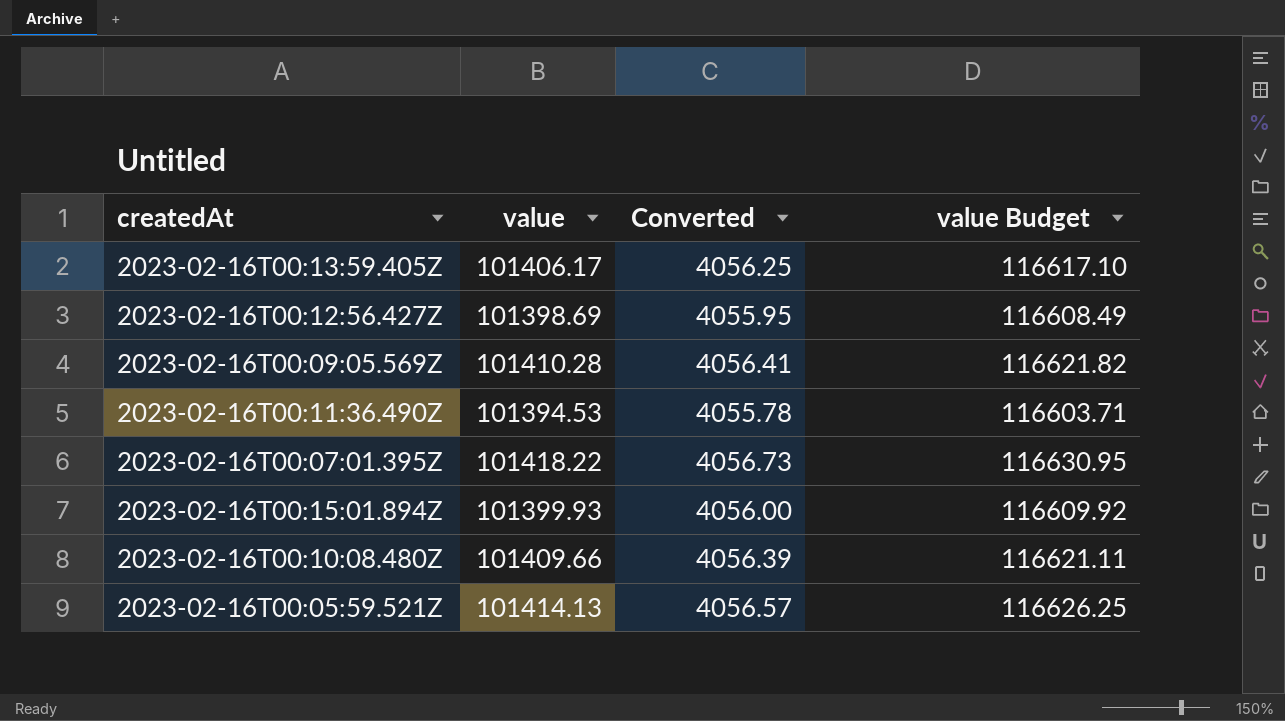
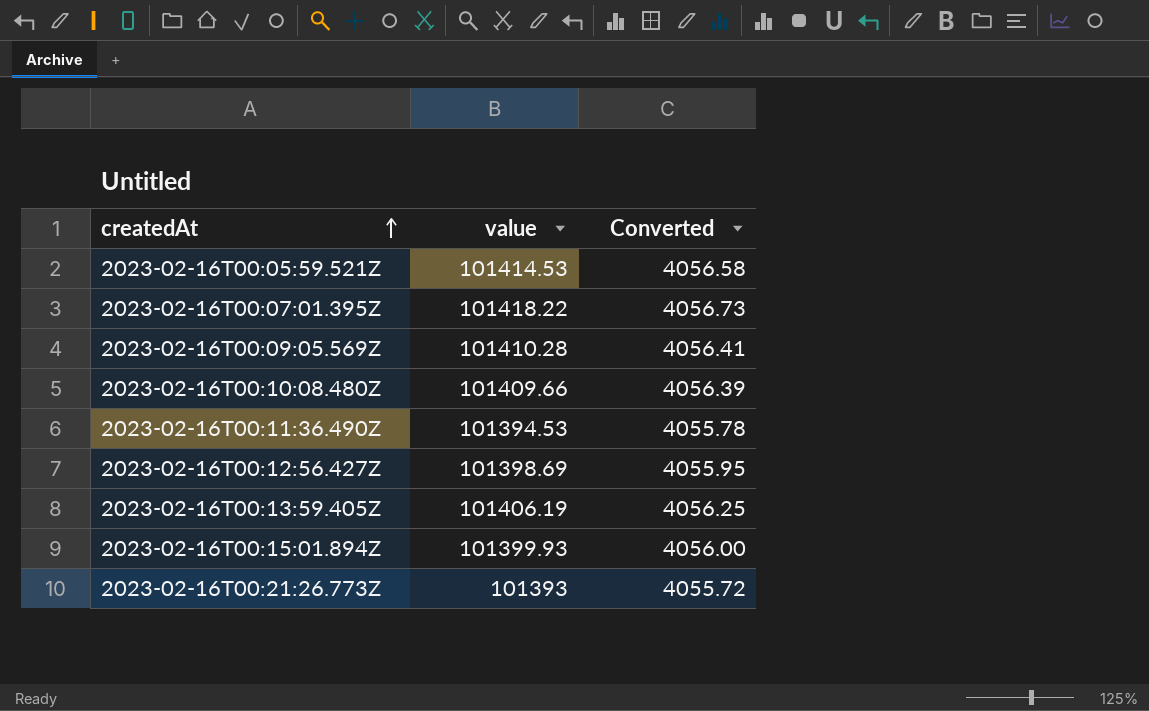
row order: none -> createdAt ascending
column value Budget | formula: [value] * 1.15 -> none
2023-02-16T00:05:59.521Z | value: 101414.13 -> 101414.53
2023-02-16T00:05:59.521Z | Converted: 4056.57 -> 4056.58
2023-02-16T00:13:59.405Z | value: 101406.17 -> 101406.19
row 2023-02-16T00:21:26.773Z: none -> 101393 | 4055.72

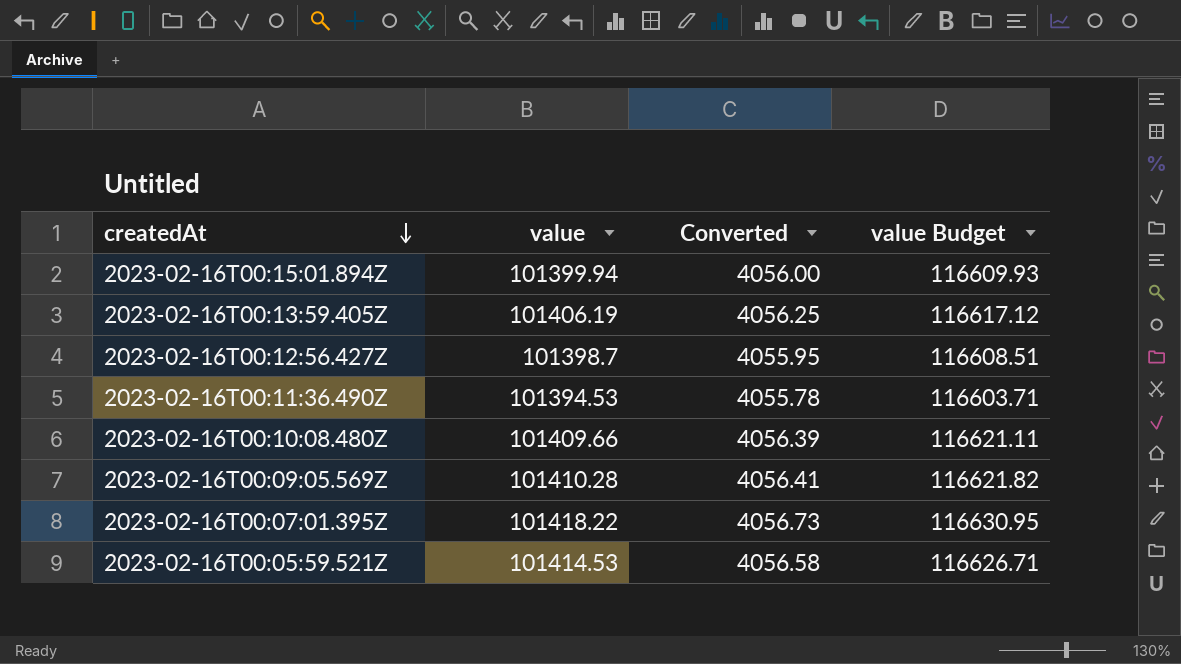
row order: createdAt ascending -> createdAt descending
column value Budget | formula: none -> [value] * 1.15
row 2023-02-16T00:21:26.773Z: 101393 | 4055.72 -> none
2023-02-16T00:15:01.894Z | value: 101399.93 -> 101399.94
2023-02-16T00:12:56.427Z | value: 101398.69 -> 101398.7

